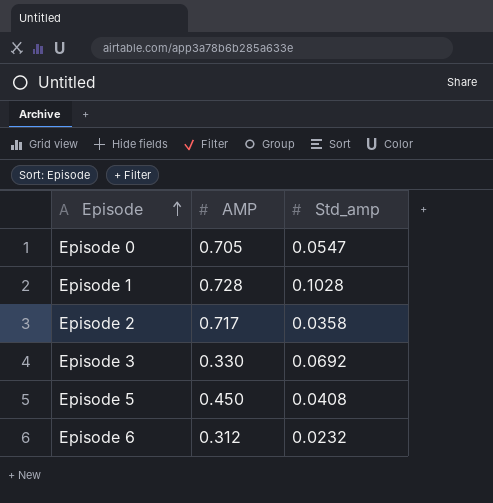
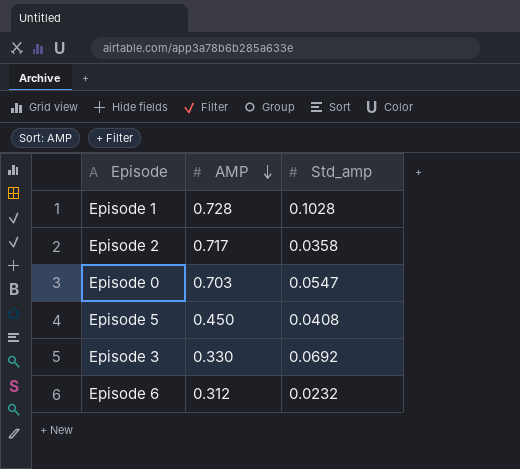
row order: Episode ascending -> AMP descending
Episode 0 | AMP: 0.705 -> 0.703

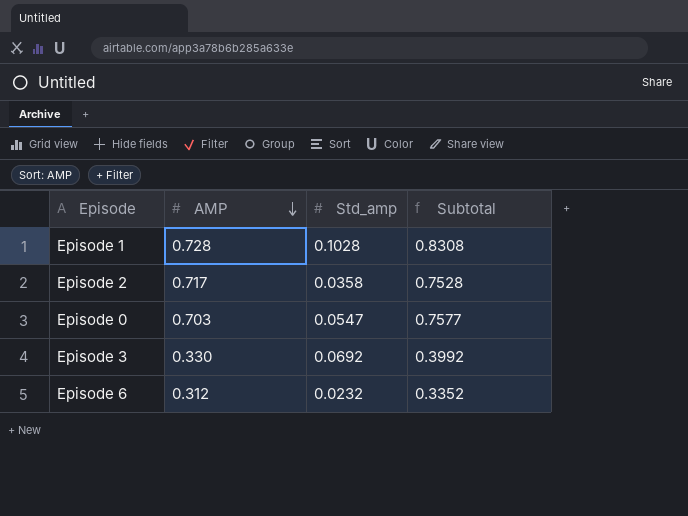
column Subtotal | formula: none -> [AMP] + [Std_amp]
row Episode 5: 0.450 | 0.0408 -> none

